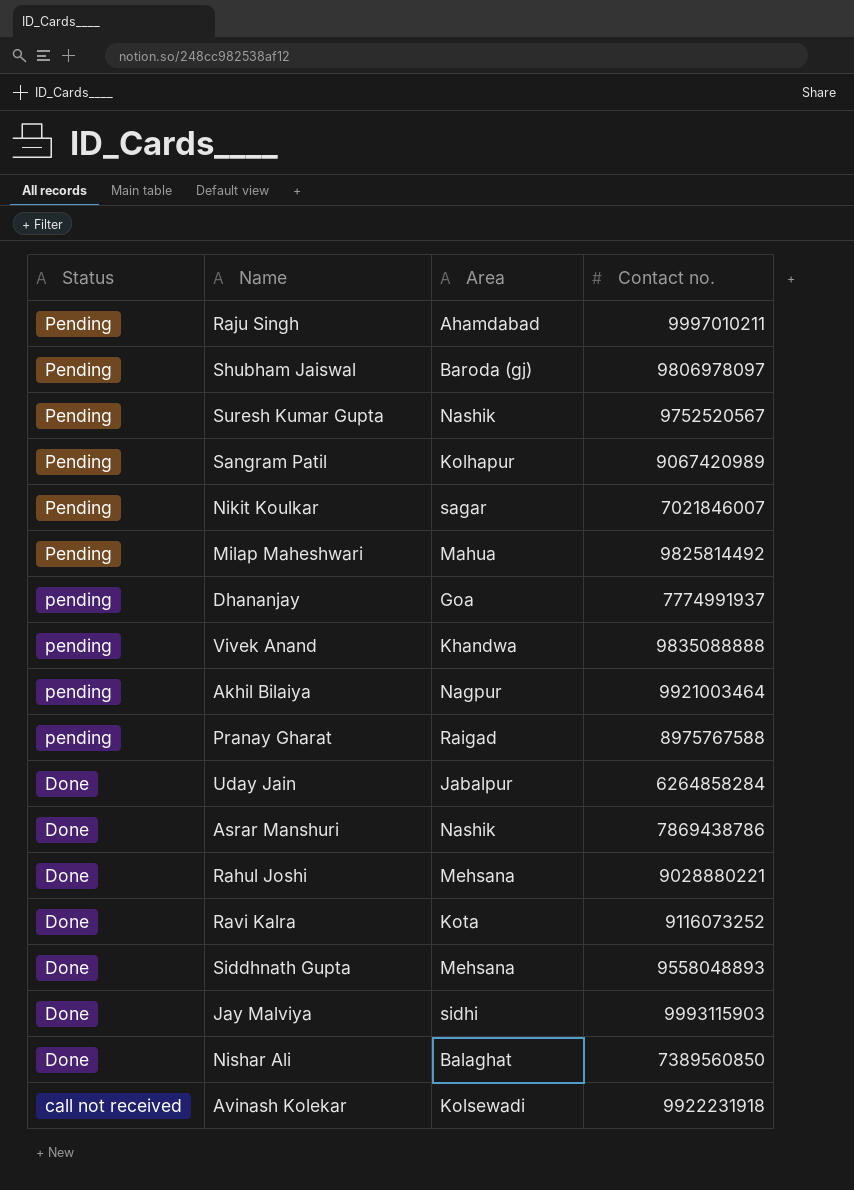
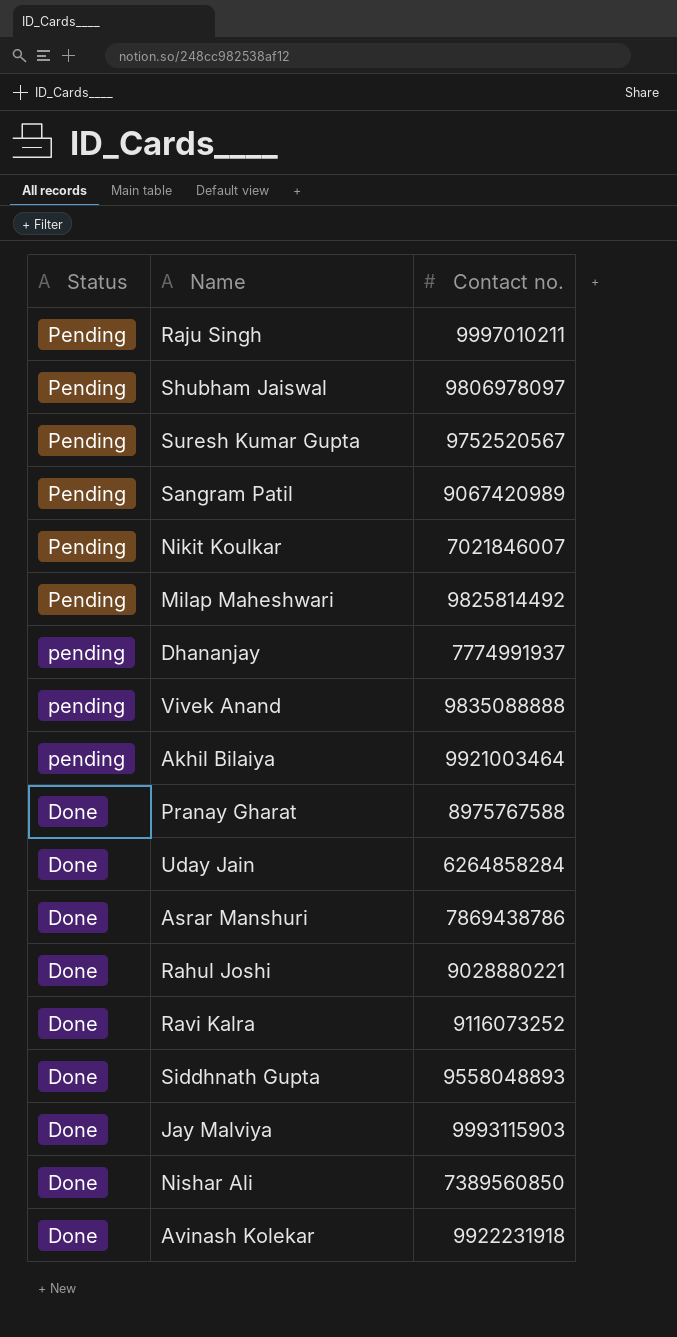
column Area | position: 3 -> none
Pranay Gharat | Status: pending -> Done
Avinash Kolekar | Status: call not received -> Done

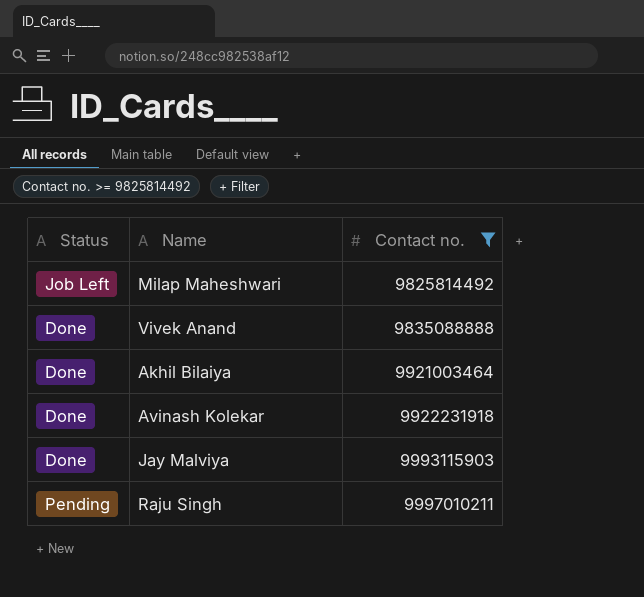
filter: none -> Contact no. >= 9825814492
row order: Status descending -> Contact no. ascending
Milap Maheshwari | Status: Pending -> Job Left
Vivek Anand | Status: pending -> Done
Akhil Bilaiya | Status: pending -> Done

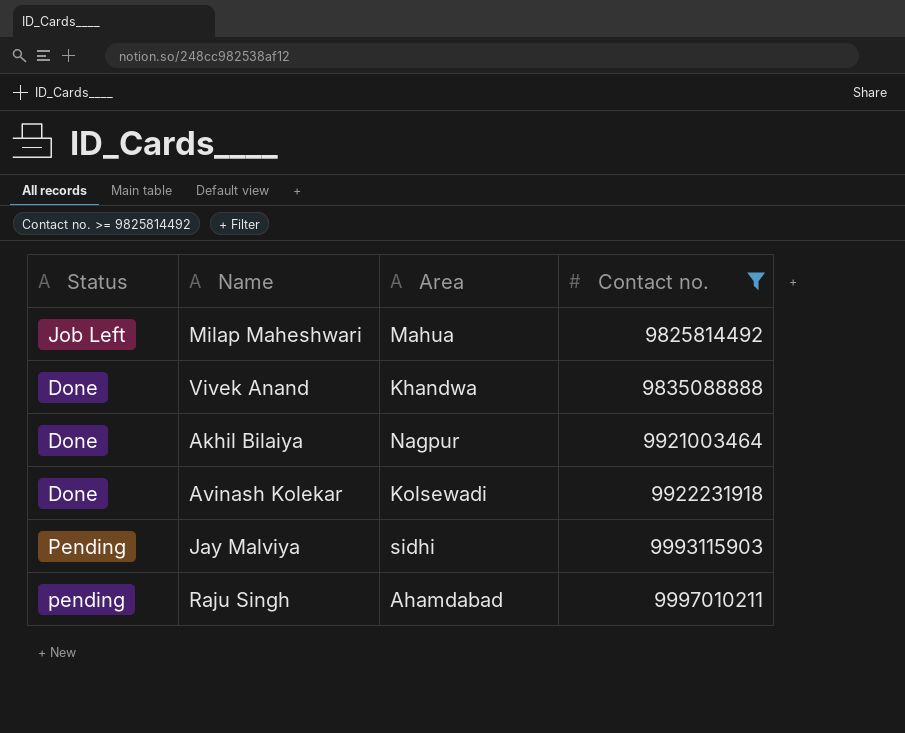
column Area | position: none -> 3
Jay Malviya | Status: Done -> Pending
Raju Singh | Status: Pending -> pending

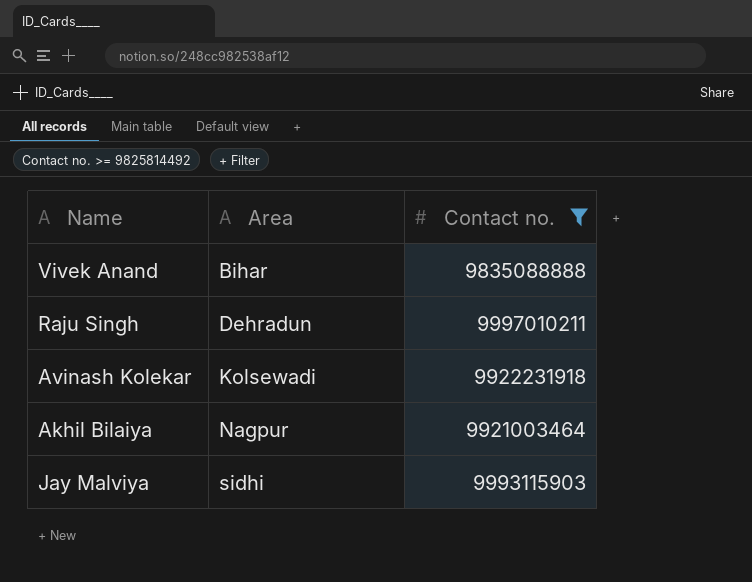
row order: Contact no. ascending -> Area ascending
column Status | position: 1 -> none
row Milap Maheshwari: Job Left | Mahua | 9825814492 -> none
Vivek Anand | Area: Khandwa -> Bihar
Raju Singh | Area: Ahamdabad -> Dehradun

